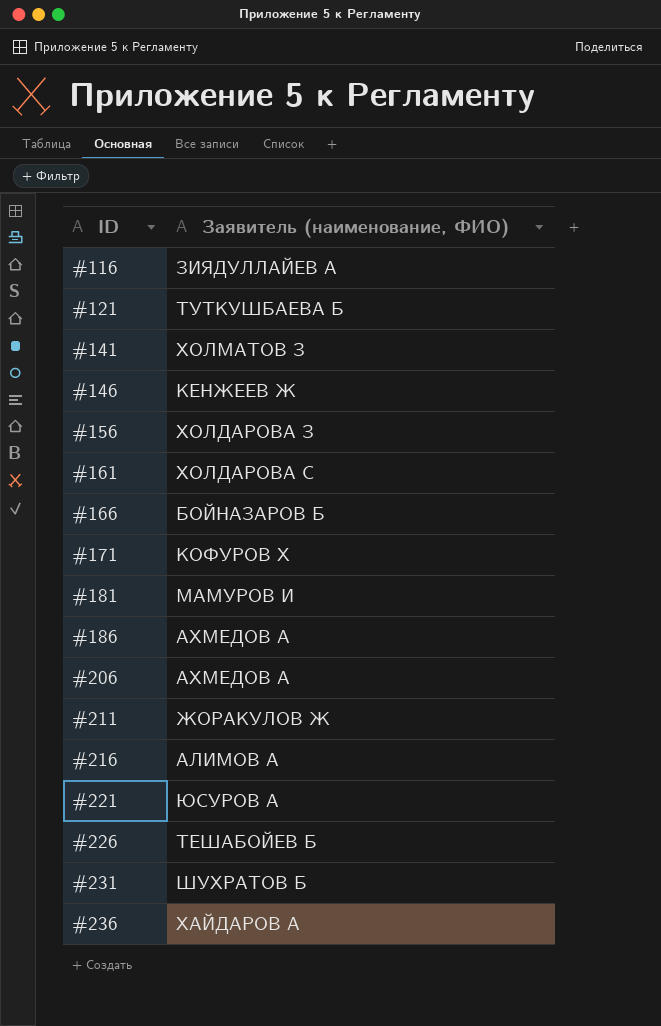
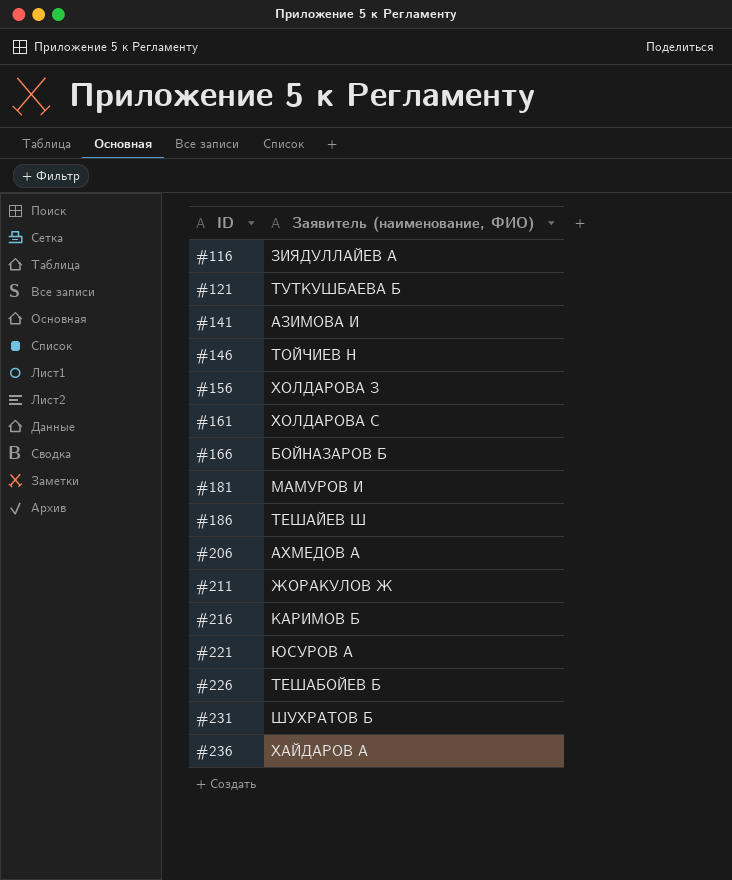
row #171: КОФУРОВ Х -> none
#141 | Заявитель (наименование, ФИО): ХОЛМАТОВ З -> АЗИМОВА И
#146 | Заявитель (наименование, ФИО): КЕНЖЕЕВ Ж -> ТОЙЧИЕВ Н
#186 | Заявитель (наименование, ФИО): АХМЕДОВ А -> ТЕШАЙЕВ Ш
#216 | Заявитель (наименование, ФИО): АЛИМОВ А -> КАРИМОВ Б

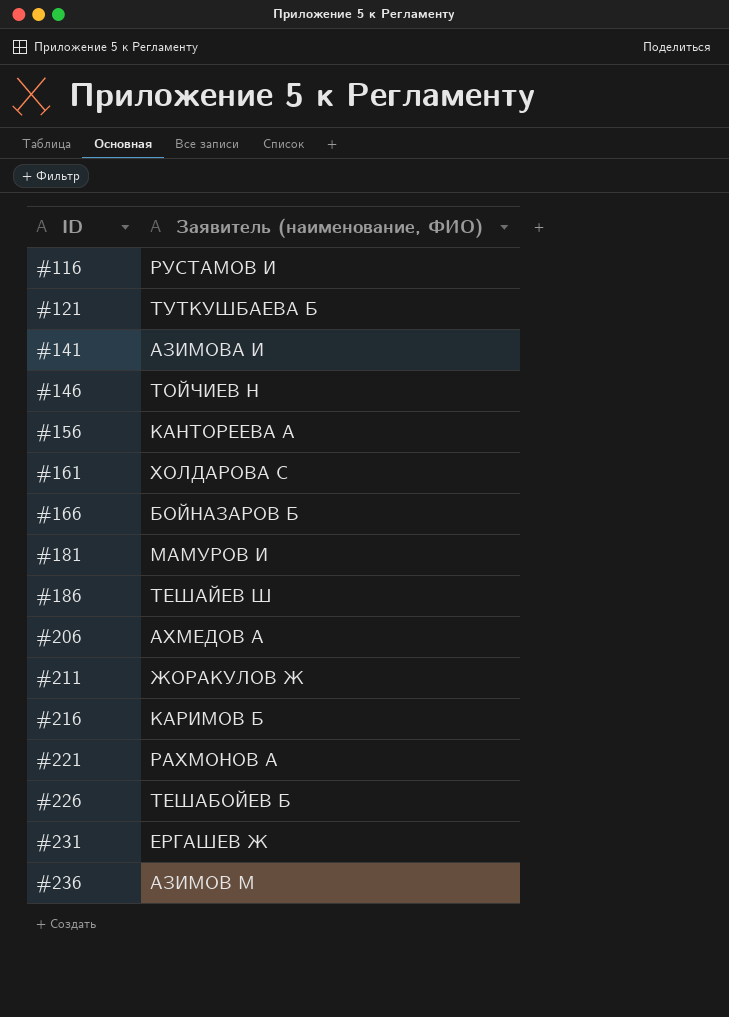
#116 | Заявитель (наименование, ФИО): ЗИЯДУЛЛАЙЕВ А -> РУСТАМОВ И
#156 | Заявитель (наименование, ФИО): ХОЛДАРОВА З -> КАНТОРЕЕВА А
#221 | Заявитель (наименование, ФИО): ЮСУРОВ А -> РАХМОНОВ А
#231 | Заявитель (наименование, ФИО): ШУХРАТОВ Б -> ЕРГАШЕВ Ж
#236 | Заявитель (наименование, ФИО): ХАЙДАРОВ А -> АЗИМОВ М

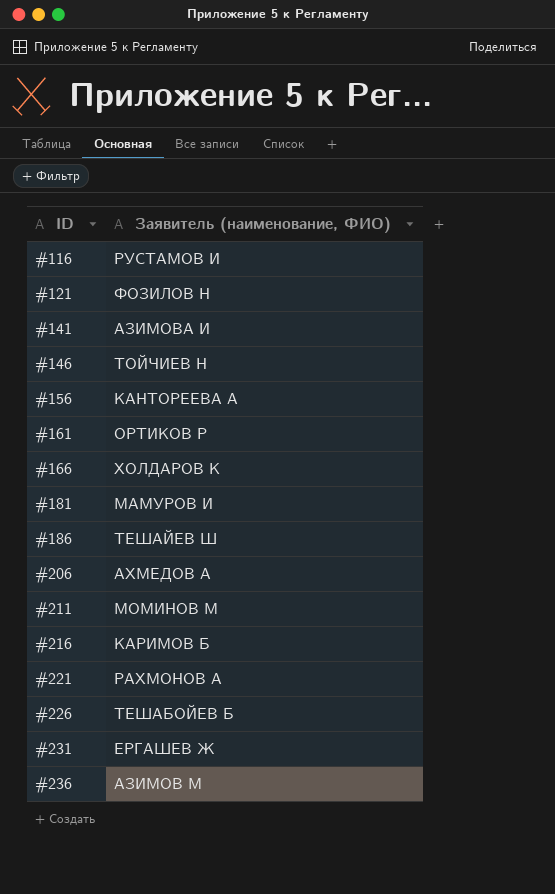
#121 | Заявитель (наименование, ФИО): ТУТКУШБАЕВА Б -> ФОЗИЛОВ Н
#161 | Заявитель (наименование, ФИО): ХОЛДАРОВА С -> ОРТИКОВ Р
#166 | Заявитель (наименование, ФИО): БОЙНАЗАРОВ Б -> ХОЛДАРОВ К
#211 | Заявитель (наименование, ФИО): ЖОРАКУЛОВ Ж -> МОМИНОВ М

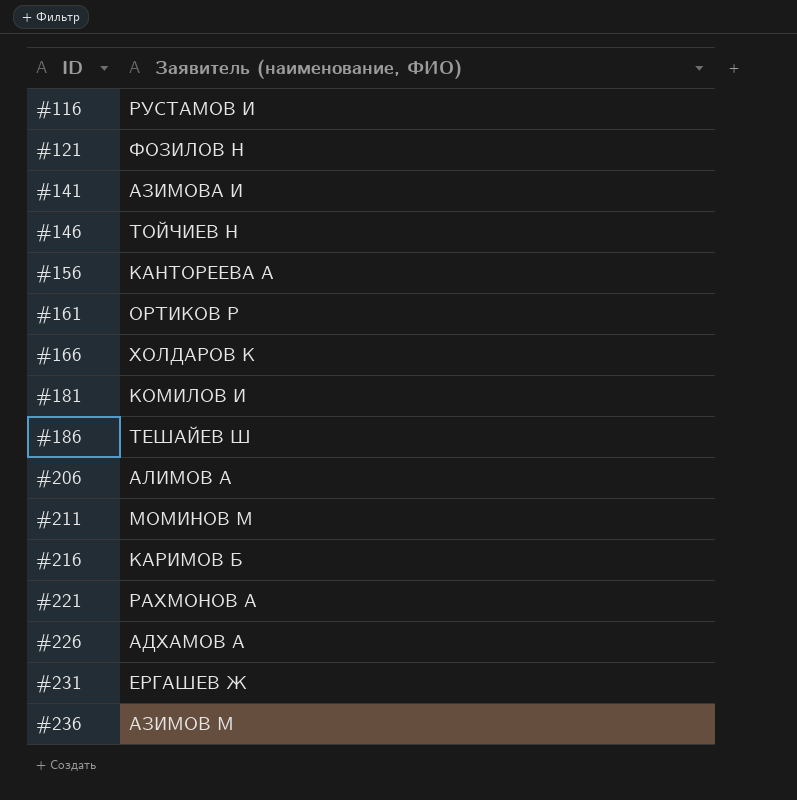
#181 | Заявитель (наименование, ФИО): МАМУРОВ И -> КОМИЛОВ И
#206 | Заявитель (наименование, ФИО): АХМЕДОВ А -> АЛИМОВ А
#226 | Заявитель (наименование, ФИО): ТЕШАБОЙЕВ Б -> АДХАМОВ А

